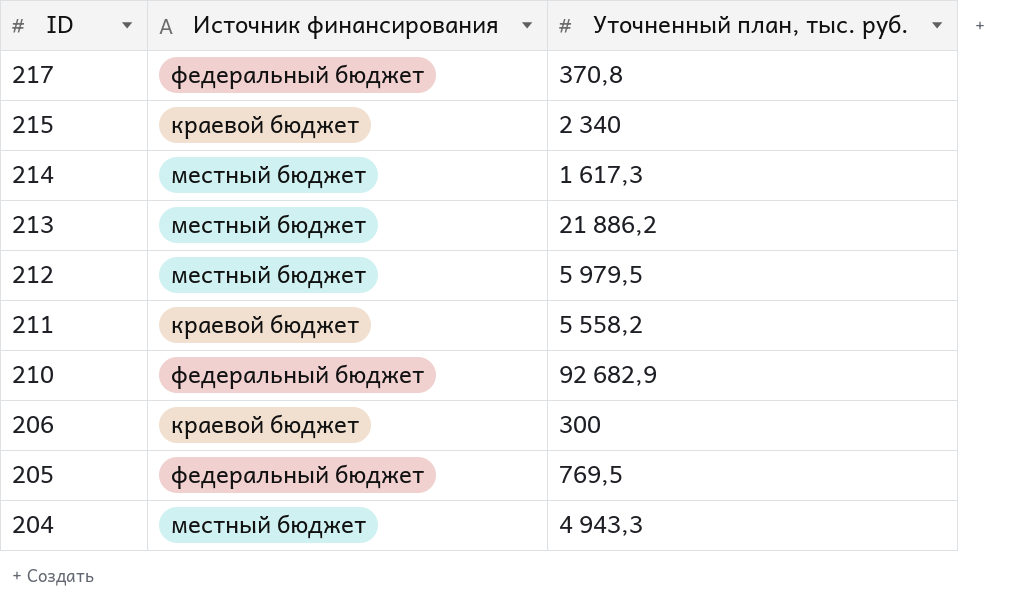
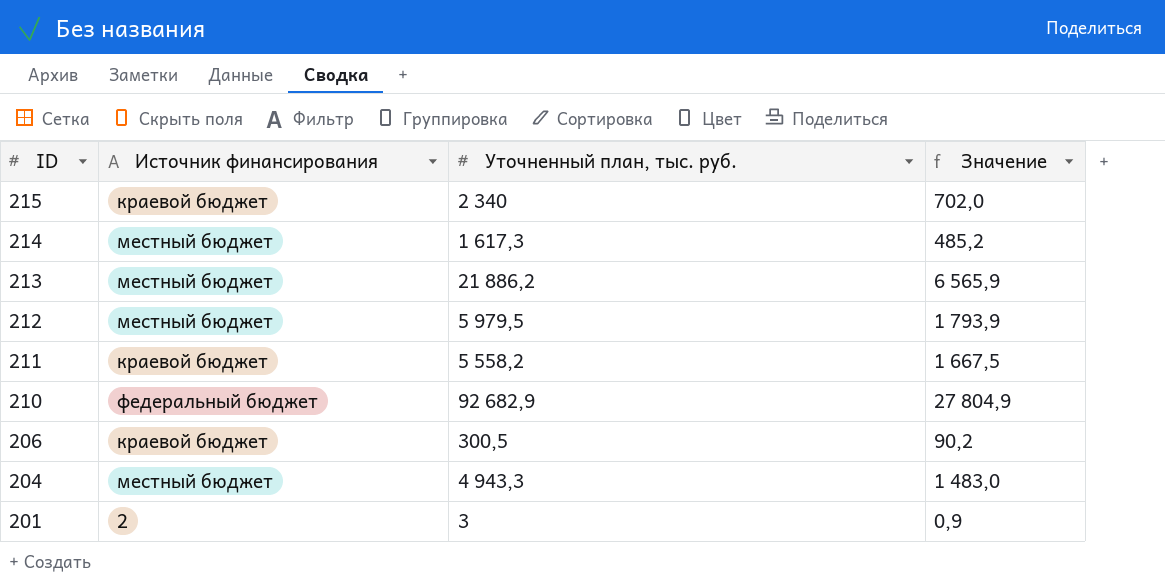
column Значение | formula: none -> [Уточненный план, тыс. руб.] * 0,3
row 217: федеральный бюджет | 370,8 -> none
row 205: федеральный бюджет | 769,5 -> none
206 | Уточненный план, тыс. руб.: 300 -> 300,5
row 201: none -> 2 | 3 | 0,9

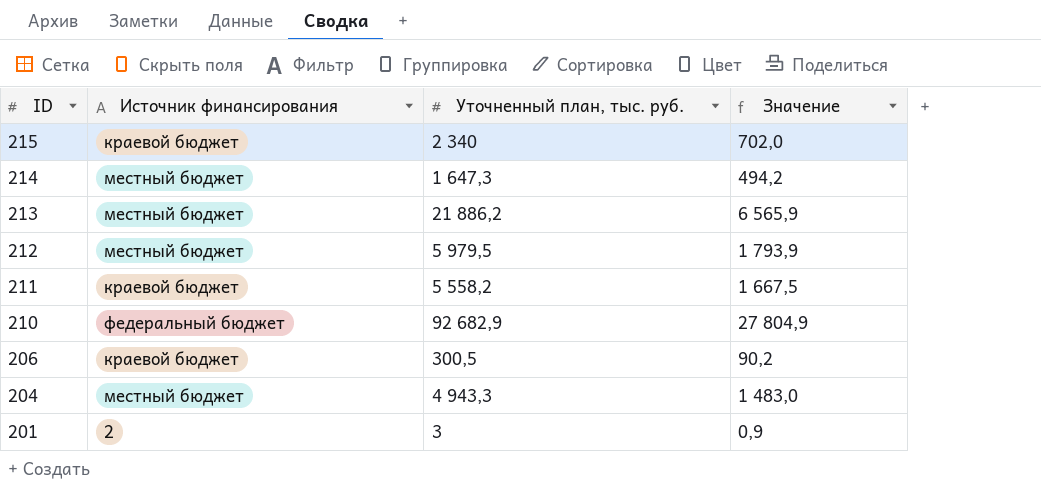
214 | Уточненный план, тыс. руб.: 1 617,3 -> 1 647,3
214 | Значение: 485,2 -> 494,2

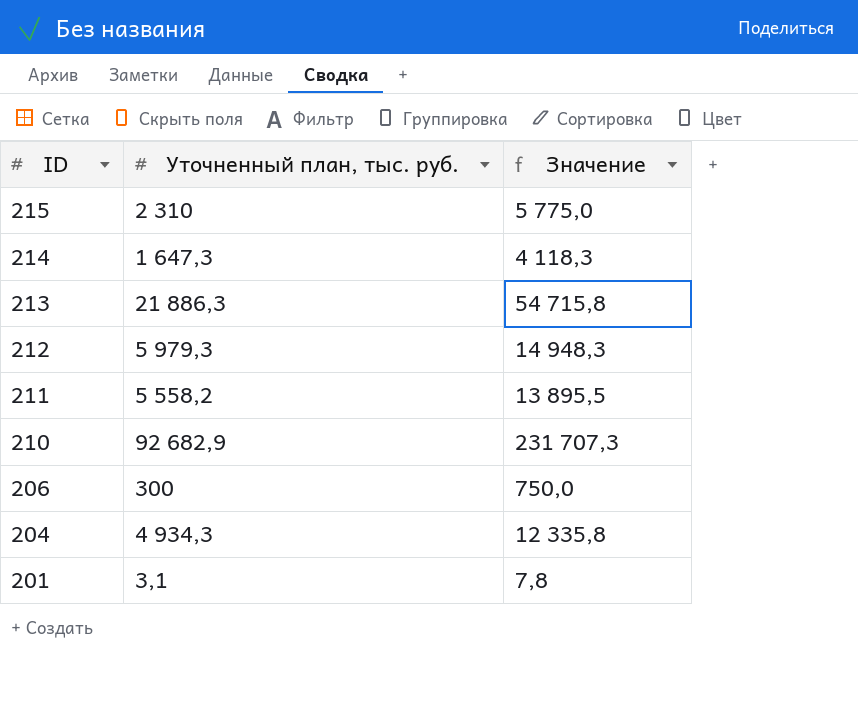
column Источник финансирования | position: 2 -> none
column Значение | formula: [Уточненный план, тыс. руб.] * 0,3 -> [Уточненный план, тыс. руб.] * 2,5
215 | Уточненный план, тыс. руб.: 2 340 -> 2 310
213 | Уточненный план, тыс. руб.: 21 886,2 -> 21 886,3
212 | Уточненный план, тыс. руб.: 5 979,5 -> 5 979,3
206 | Уточненный план, тыс. руб.: 300,5 -> 300
204 | Уточненный план, тыс. руб.: 4 943,3 -> 4 934,3
201 | Уточненный план, тыс. руб.: 3 -> 3,1

